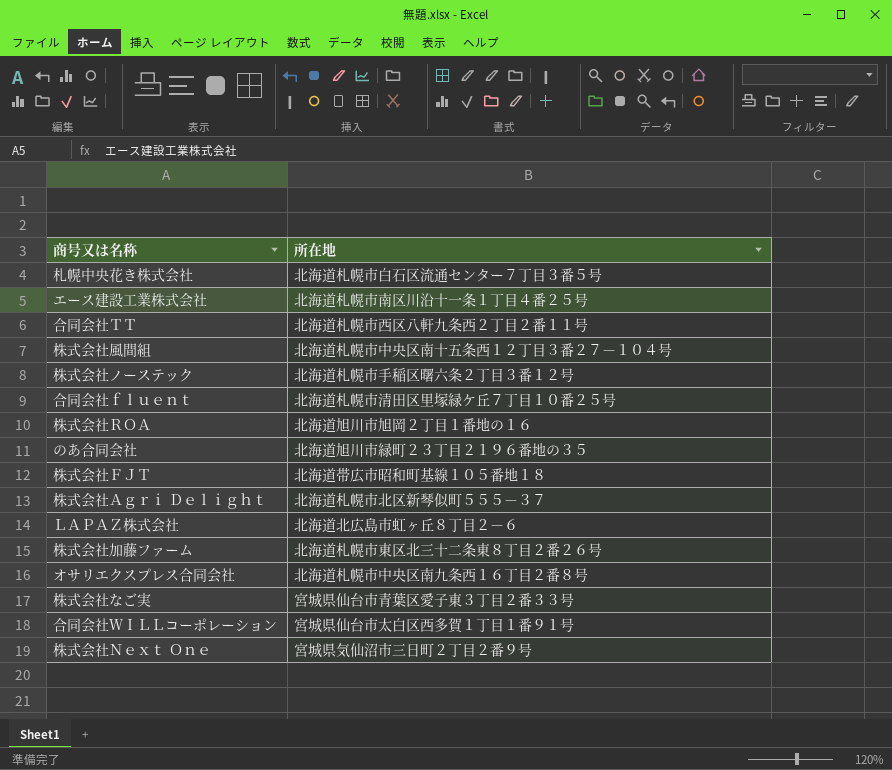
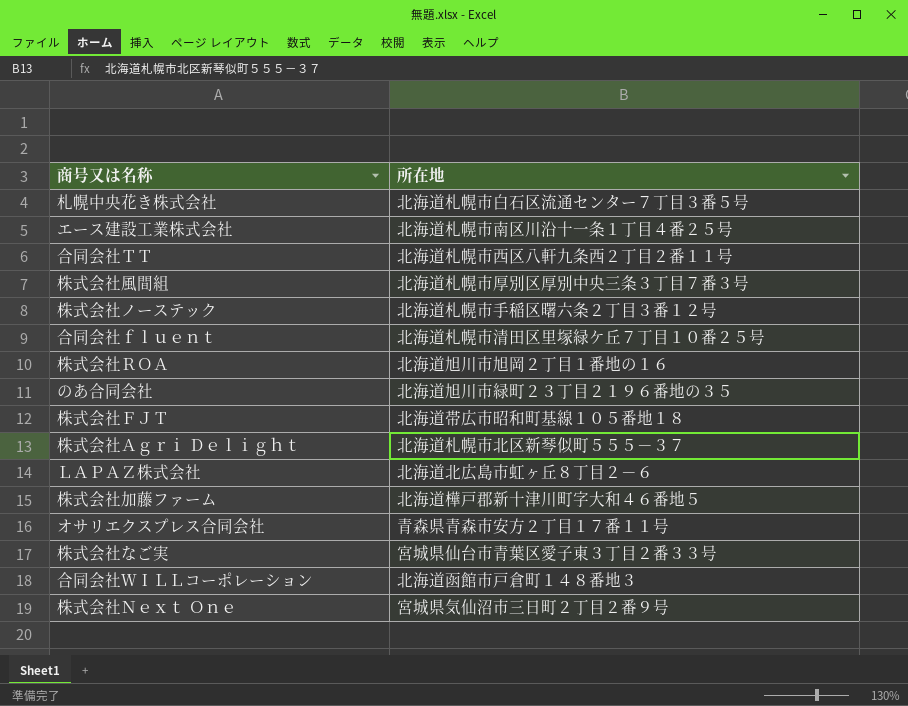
株式会社風間組 | 所在地: 北海道札幌市中央区南十五条西１２丁目３番２７－１０４号 -> 北海道札幌市厚別区厚別中央三条３丁目７番３号
株式会社加藤ファーム | 所在地: 北海道札幌市東区北三十二条東８丁目２番２６号 -> 北海道樺戸郡新十津川町字大和４６番地５
オサリエクスプレス合同会社 | 所在地: 北海道札幌市中央区南九条西１６丁目２番８号 -> 青森県青森市安方２丁目１７番１１号
合同会社ＷＩＬＬコーポレーション | 所在地: 宮城県仙台市太白区西多賀１丁目１番９１号 -> 北海道函館市戸倉町１４８番地３

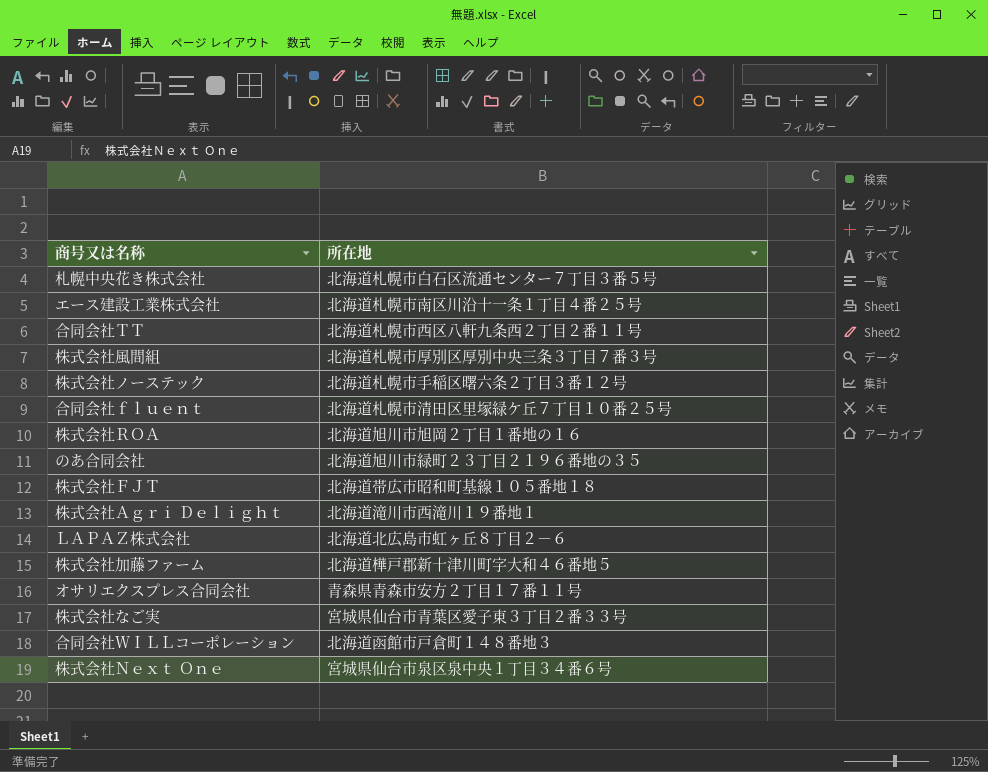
株式会社Ａｇｒｉ Ｄｅｌｉｇｈｔ | 所在地: 北海道札幌市北区新琴似町５５５－３７ -> 北海道滝川市西滝川１９番地１
株式会社Ｎｅｘｔ Ｏｎｅ | 所在地: 宮城県気仙沼市三日町２丁目２番９号 -> 宮城県仙台市泉区泉中央１丁目３４番６号

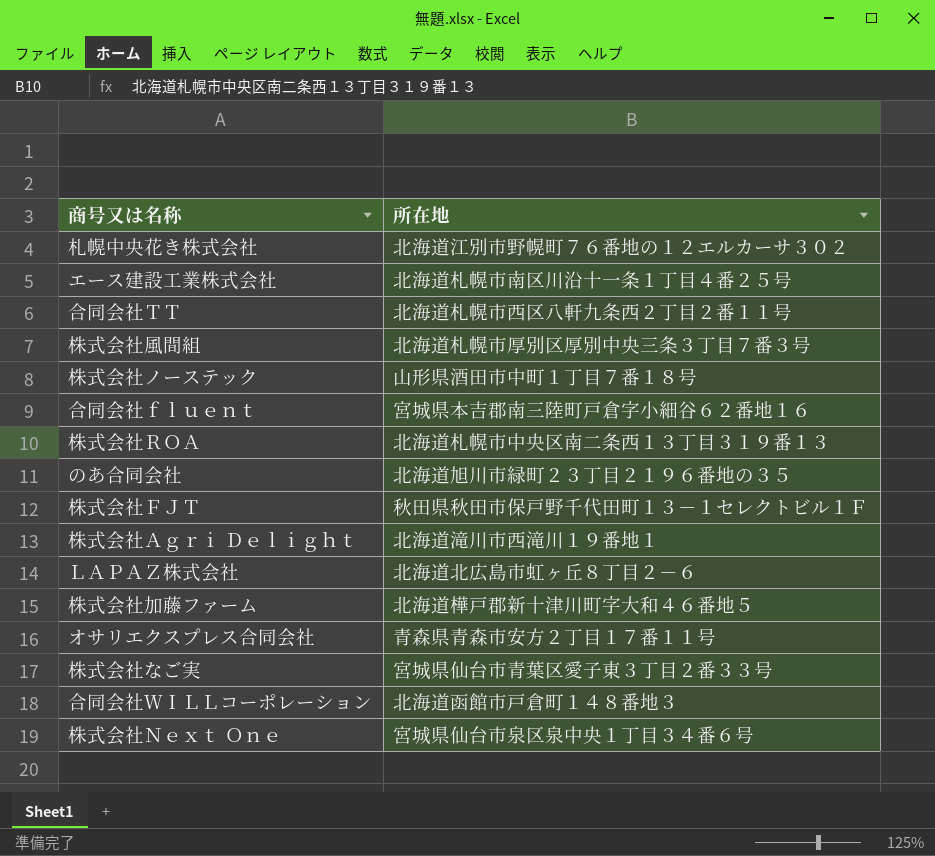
札幌中央花き株式会社 | 所在地: 北海道札幌市白石区流通センター７丁目３番５号 -> 北海道江別市野幌町７６番地の１２エルカーサ３０２
株式会社ノーステック | 所在地: 北海道札幌市手稲区曙六条２丁目３番１２号 -> 山形県酒田市中町１丁目７番１８号
合同会社ｆｌｕｅｎｔ | 所在地: 北海道札幌市清田区里塚緑ケ丘７丁目１０番２５号 -> 宮城県本吉郡南三陸町戸倉字小細谷６２番地１６
株式会社ＲＯＡ | 所在地: 北海道旭川市旭岡２丁目１番地の１６ -> 北海道札幌市中央区南二条西１３丁目３１９番１３
株式会社ＦＪＴ | 所在地: 北海道帯広市昭和町基線１０５番地１８ -> 秋田県秋田市保戸野千代田町１３－１セレクトビル１Ｆ

